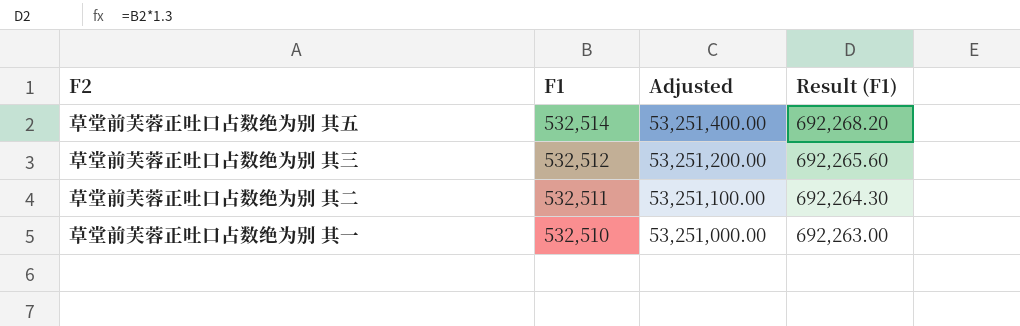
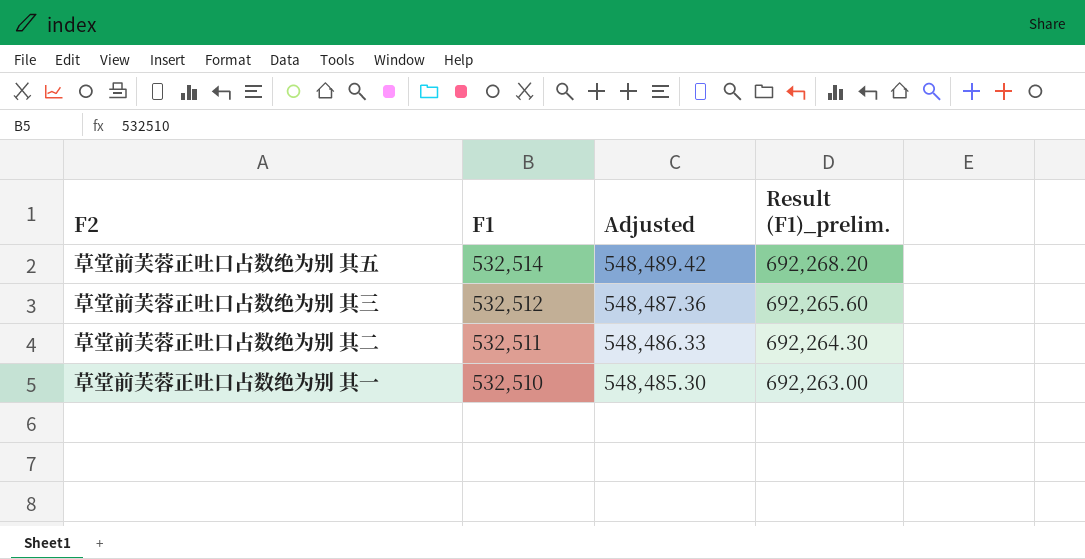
column Adjusted | formula: [F1] * 100 -> [F1] * 1.03
column name: Result (F1) -> Result (F1)_prelim.

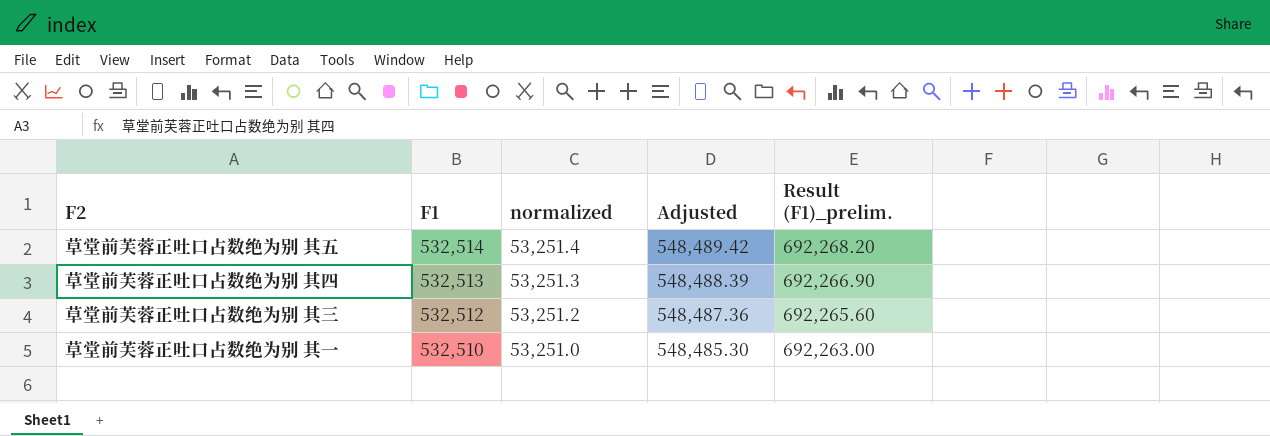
column normalized | formula: none -> [F1] * 0.1
row 草堂前芙蓉正吐口占数绝为别 其二: 532,511 | 548,486.33 | 692,264.30 -> none
row 草堂前芙蓉正吐口占数绝为别 其四: none -> 532,513 | 53,251.3 | 548,488.39 | 692,266.90

